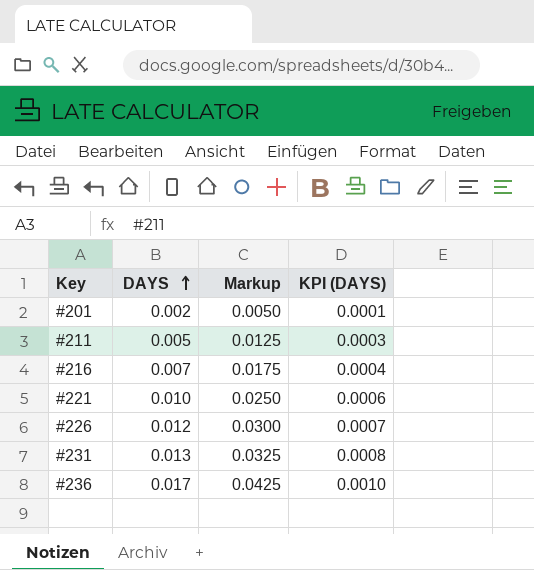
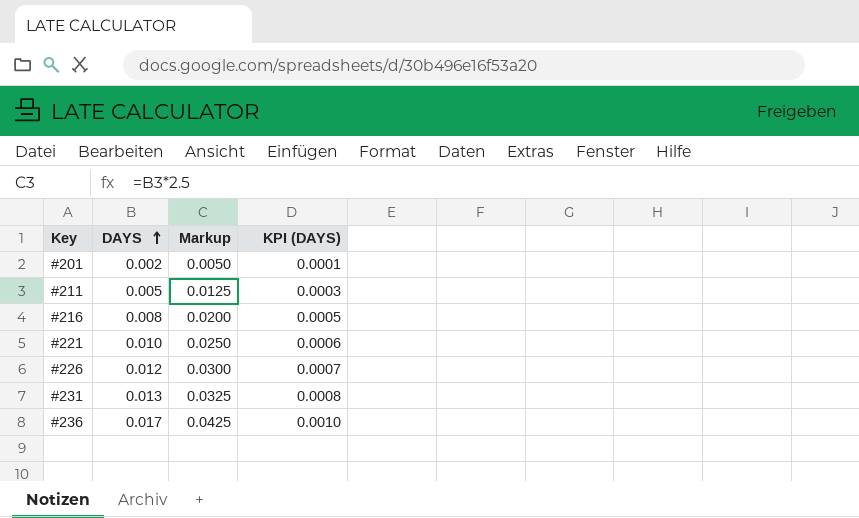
#216 | DAYS: 0.007 -> 0.008
#216 | Markup: 0.0175 -> 0.0200
#216 | KPI (DAYS): 0.0004 -> 0.0005

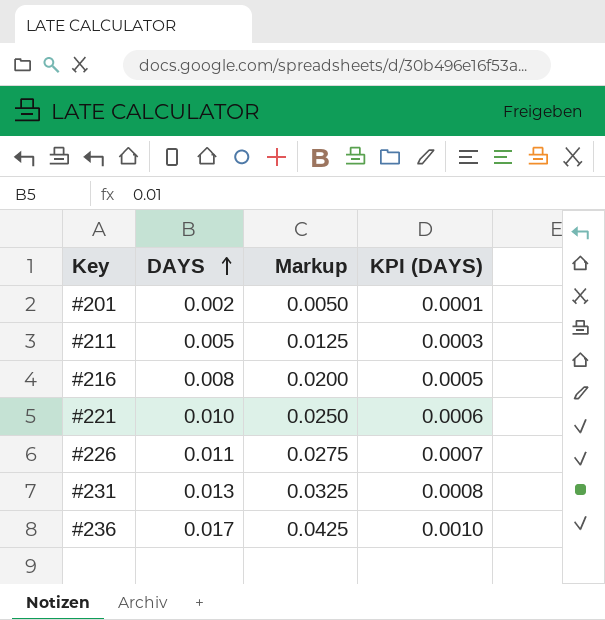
#226 | DAYS: 0.012 -> 0.011
#226 | Markup: 0.0300 -> 0.0275

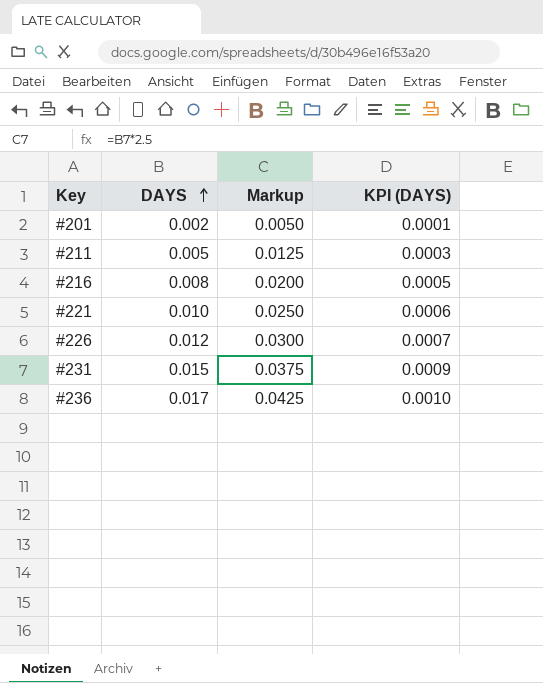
#226 | DAYS: 0.011 -> 0.012
#226 | Markup: 0.0275 -> 0.0300
#231 | DAYS: 0.013 -> 0.015
#231 | Markup: 0.0325 -> 0.0375
#231 | KPI (DAYS): 0.0008 -> 0.0009

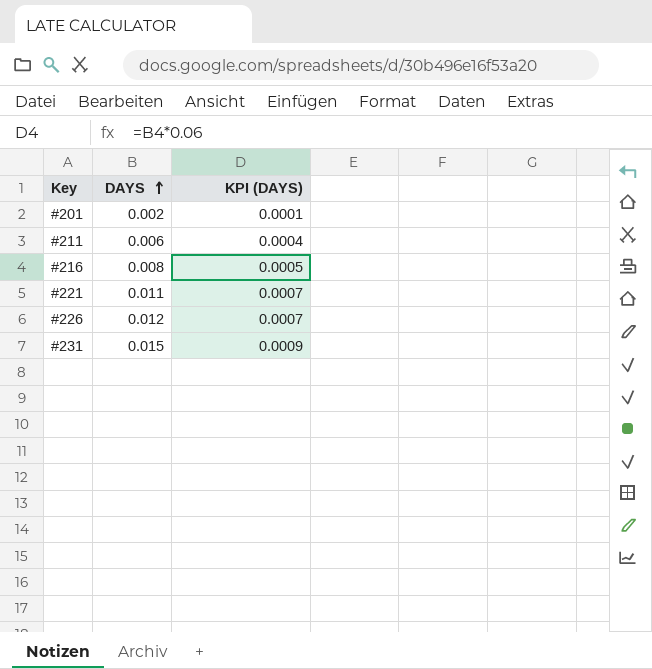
column Markup | formula: [DAYS] * 2.5 -> none
row #236: 0.017 | 0.0425 | 0.0010 -> none
#211 | DAYS: 0.005 -> 0.006
#211 | KPI (DAYS): 0.0003 -> 0.0004
#221 | DAYS: 0.010 -> 0.011
#221 | KPI (DAYS): 0.0006 -> 0.0007

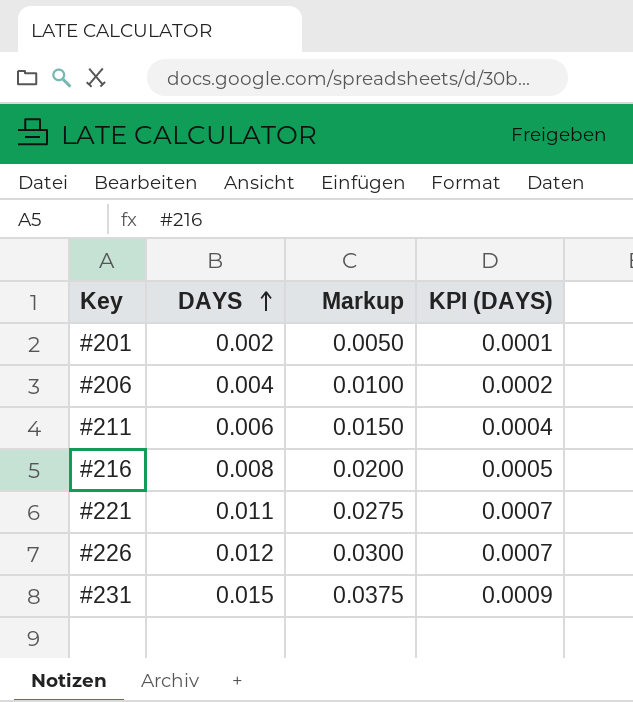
column Markup | formula: none -> [DAYS] * 2.5
row #206: none -> 0.004 | 0.0100 | 0.0002

